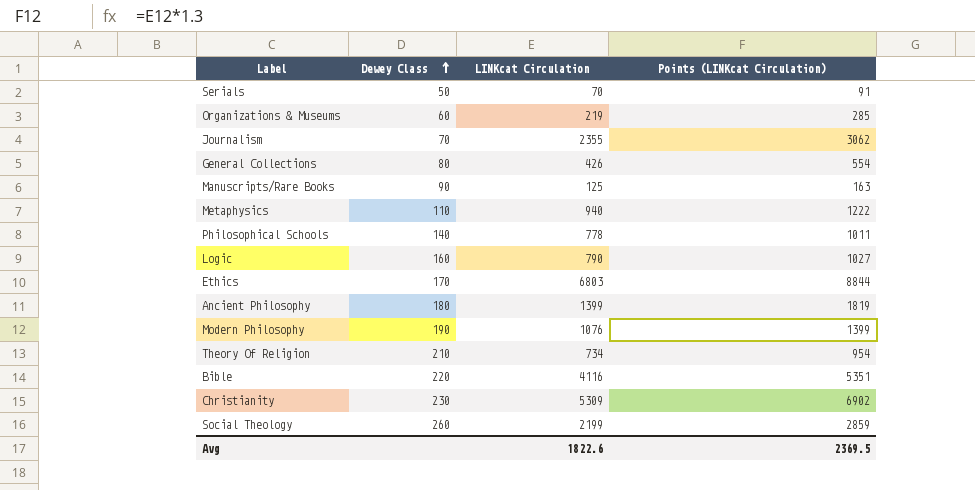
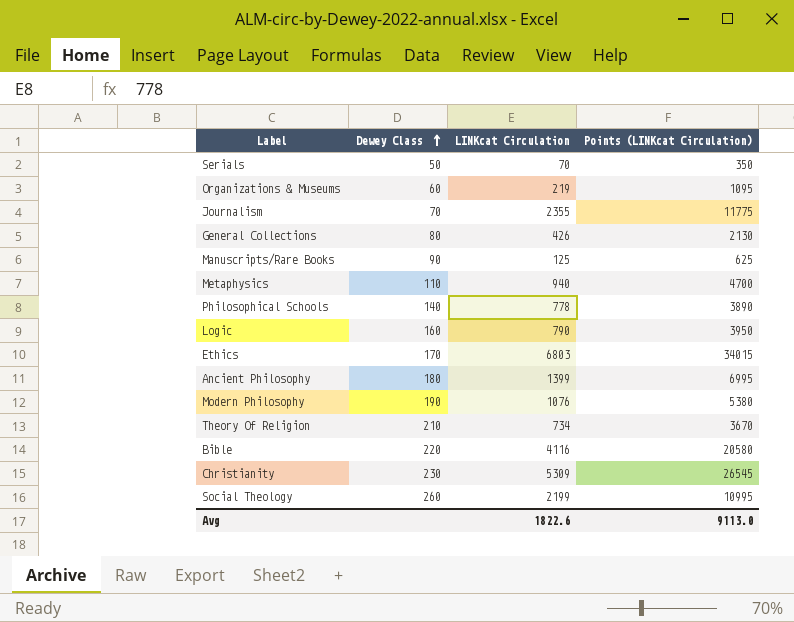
column Points (LINKcat Circulation) | formula: [LINKcat Circulation] * 1.3 -> [LINKcat Circulation] * 5
Avg | Points (LINKcat Circulation): 2369.5 -> 9113.0

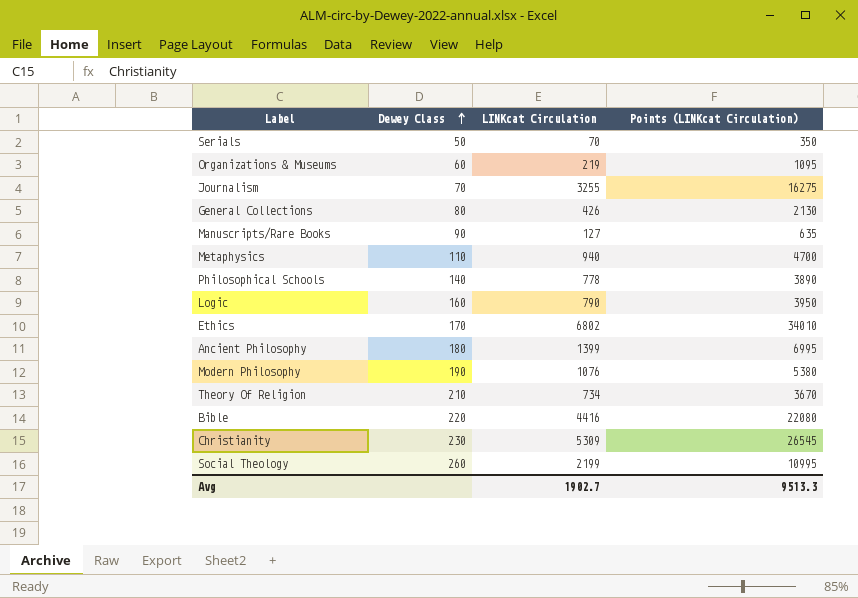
Journalism | LINKcat Circulation: 2355 -> 3255
Journalism | Points (LINKcat Circulation): 11775 -> 16275
Manuscripts/Rare Books | LINKcat Circulation: 125 -> 127
Manuscripts/Rare Books | Points (LINKcat Circulation): 625 -> 635
Ethics | LINKcat Circulation: 6803 -> 6802
Ethics | Points (LINKcat Circulation): 34015 -> 34010
Bible | LINKcat Circulation: 4116 -> 4416
Bible | Points (LINKcat Circulation): 20580 -> 22080
Avg | LINKcat Circulation: 1822.6 -> 1902.7
Avg | Points (LINKcat Circulation): 9113.0 -> 9513.3

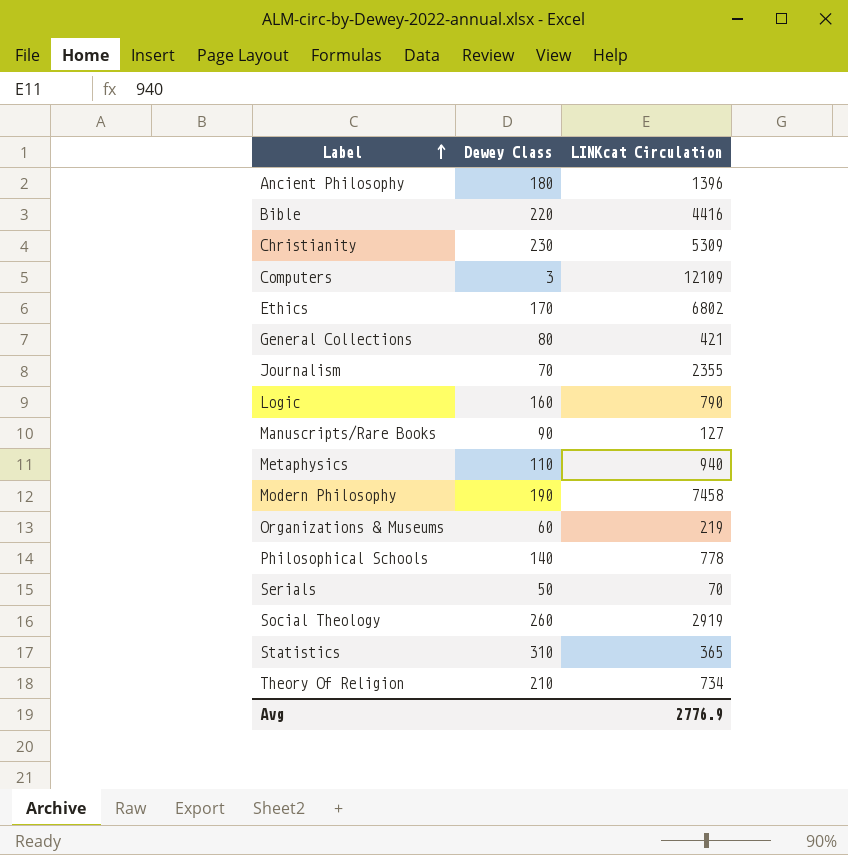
row order: Dewey Class ascending -> Label ascending
column Points (LINKcat Circulation) | formula: [LINKcat Circulation] * 5 -> none
Ancient Philosophy | LINKcat Circulation: 1399 -> 1396
row Computers: none -> 3 | 12109
General Collections | LINKcat Circulation: 426 -> 421
Journalism | LINKcat Circulation: 3255 -> 2355
Modern Philosophy | LINKcat Circulation: 1076 -> 7458
Social Theology | LINKcat Circulation: 2199 -> 2919
row Statistics: none -> 310 | 365
Avg | LINKcat Circulation: 1902.7 -> 2776.9

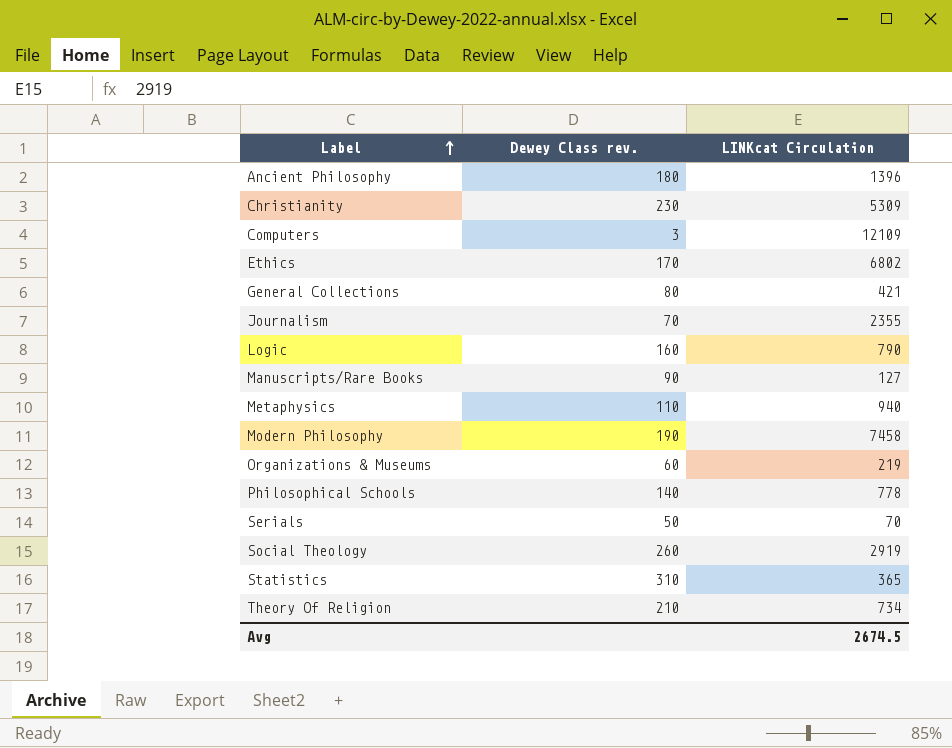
column name: Dewey Class -> Dewey Class rev.
row Bible: 220 | 4416 -> none
Avg | LINKcat Circulation: 2776.9 -> 2674.5

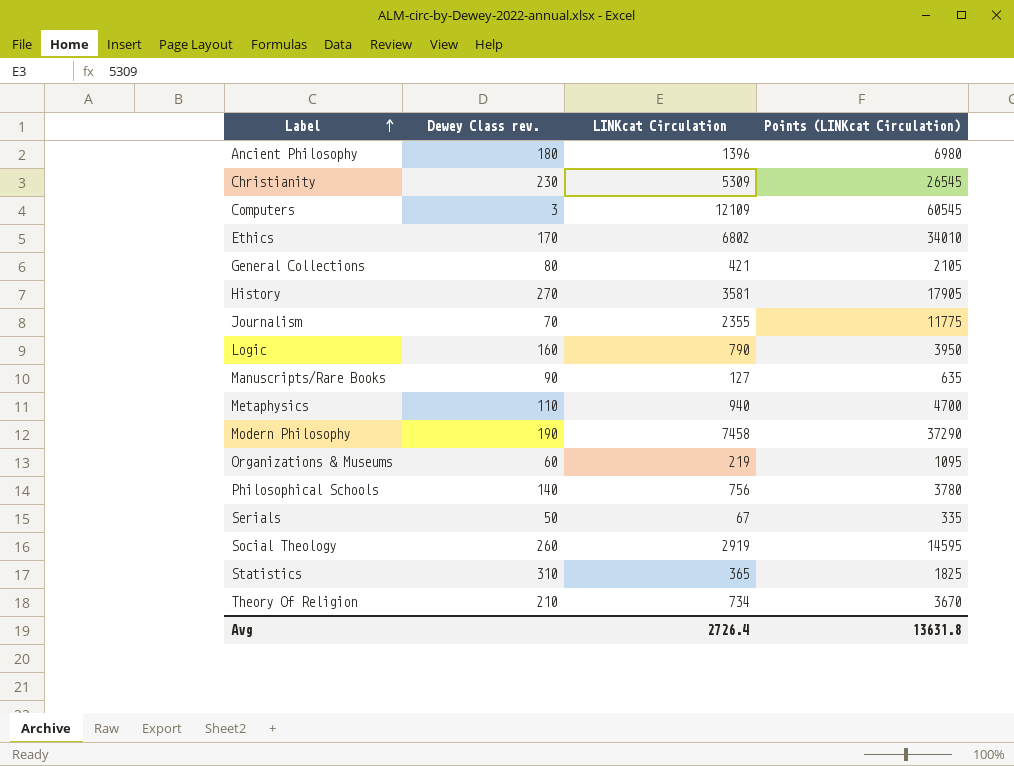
column Points (LINKcat Circulation) | formula: none -> [LINKcat Circulation] * 5
row History: none -> 270 | 3581 | 17905
Philosophical Schools | LINKcat Circulation: 778 -> 756
Serials | LINKcat Circulation: 70 -> 67
Avg | LINKcat Circulation: 2674.5 -> 2726.4

